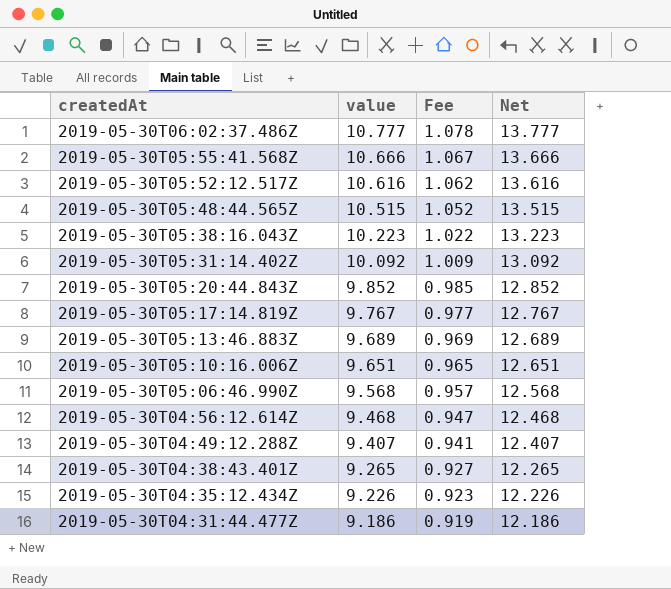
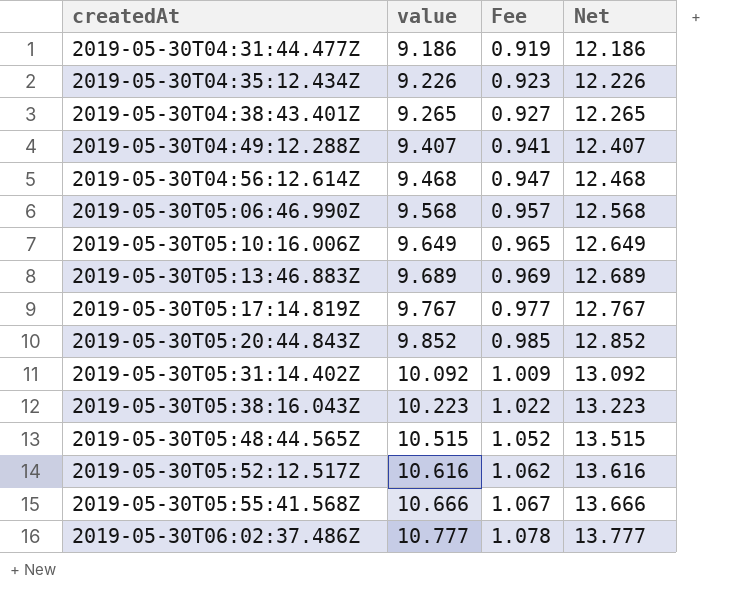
row order: createdAt descending -> createdAt ascending
2019-05-30T05:10:16.006Z | value: 9.651 -> 9.649
2019-05-30T05:10:16.006Z | Net: 12.651 -> 12.649

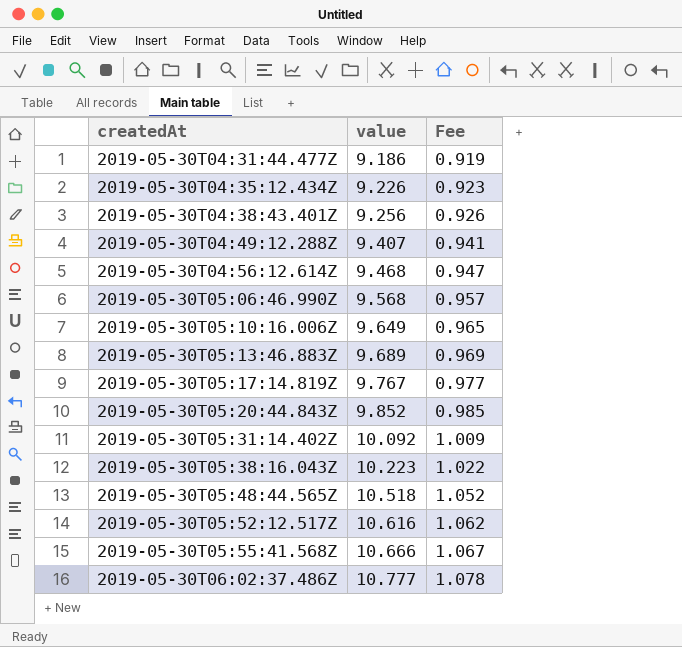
column Net | formula: [value] + 3 -> none
2019-05-30T04:38:43.401Z | value: 9.265 -> 9.256
2019-05-30T04:38:43.401Z | Fee: 0.927 -> 0.926
2019-05-30T05:48:44.565Z | value: 10.515 -> 10.518

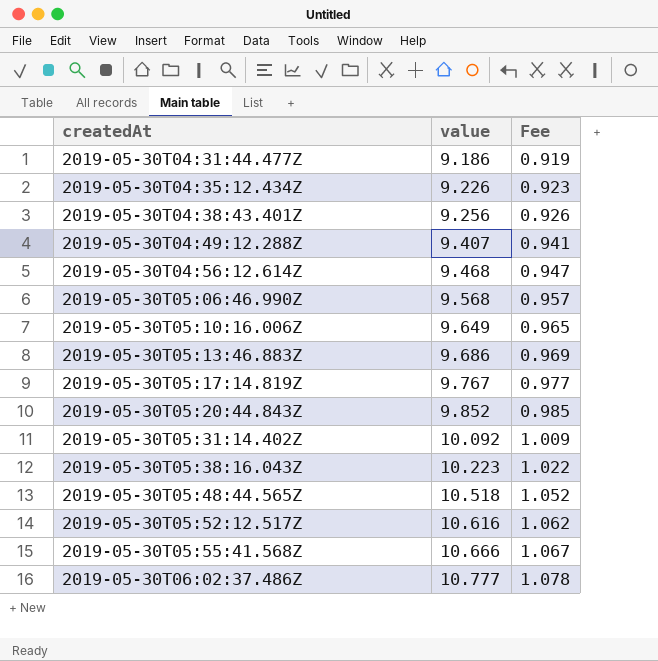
2019-05-30T05:13:46.883Z | value: 9.689 -> 9.686

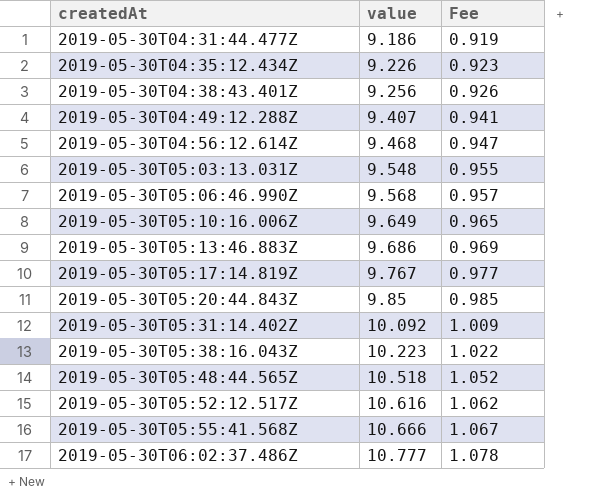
row 2019-05-30T05:03:13.031Z: none -> 9.548 | 0.955
2019-05-30T05:20:44.843Z | value: 9.852 -> 9.85

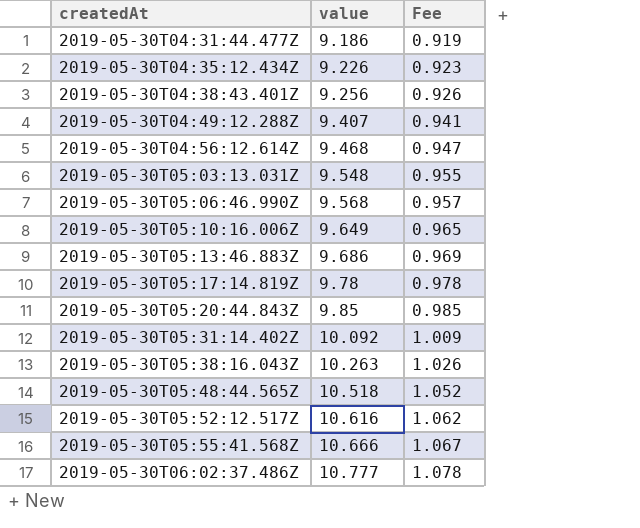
2019-05-30T05:17:14.819Z | value: 9.767 -> 9.78
2019-05-30T05:17:14.819Z | Fee: 0.977 -> 0.978
2019-05-30T05:38:16.043Z | value: 10.223 -> 10.263
2019-05-30T05:38:16.043Z | Fee: 1.022 -> 1.026

